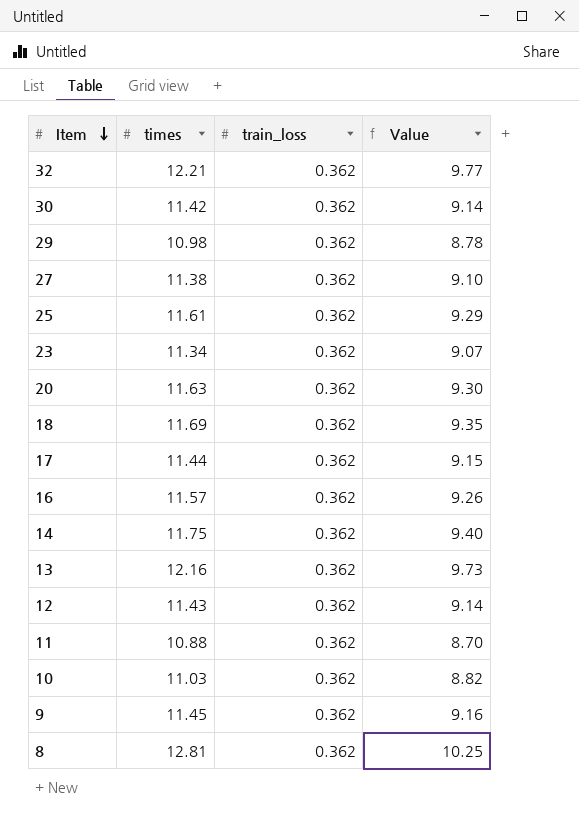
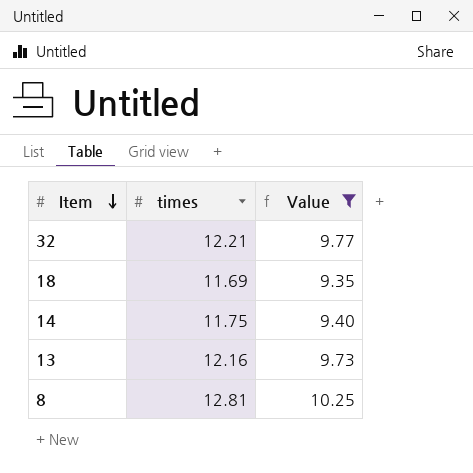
filter: none -> Value >= 9.35
column train_loss | position: 3 -> none

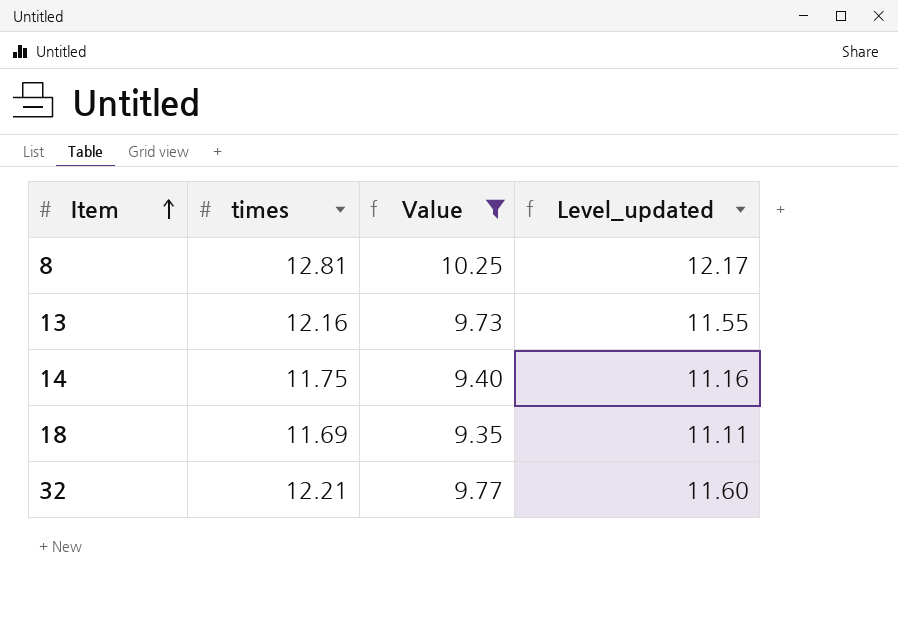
row order: Item descending -> Item ascending
column Level_updated | formula: none -> [times] * 0.95

